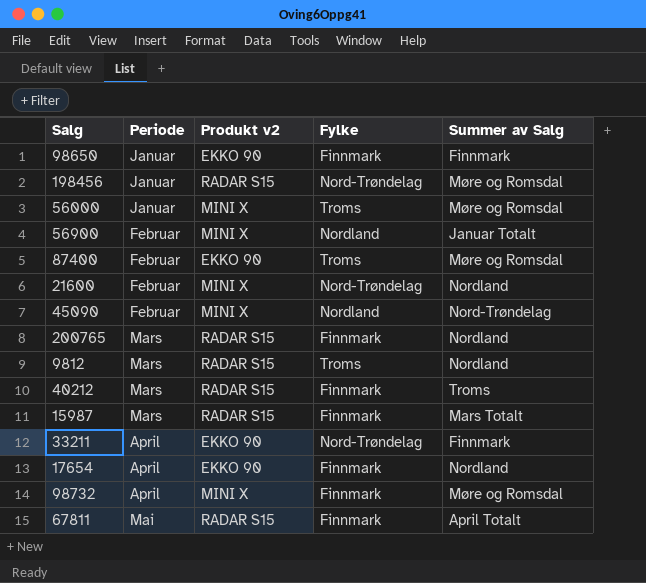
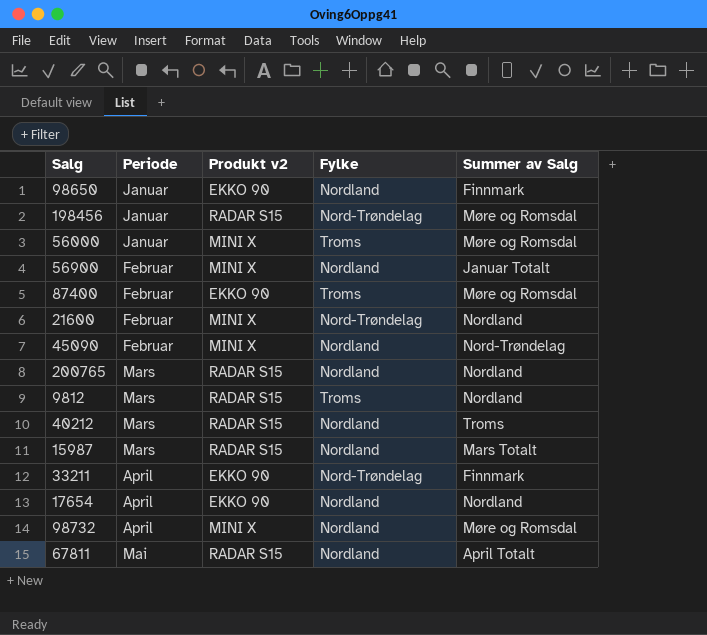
98650 | Fylke: Finnmark -> Nordland
200765 | Fylke: Finnmark -> Nordland
40212 | Fylke: Finnmark -> Nordland
15987 | Fylke: Finnmark -> Nordland
17654 | Fylke: Finnmark -> Nordland
98732 | Fylke: Finnmark -> Nordland
67811 | Fylke: Finnmark -> Nordland

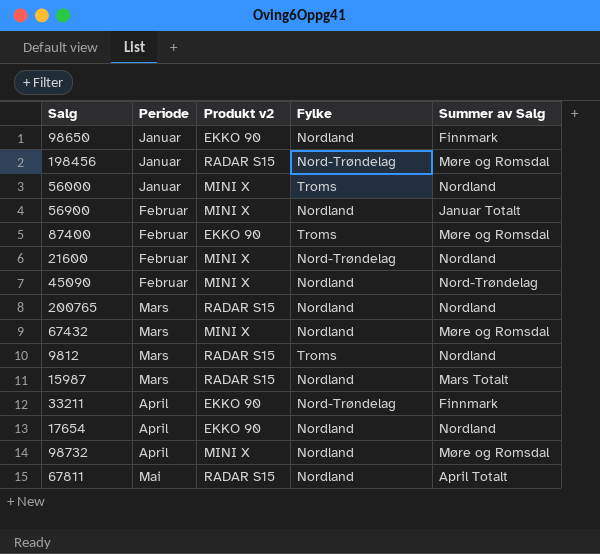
row 40212: Mars | RADAR S15 | Nordland | Troms -> none
56000 | Summer av Salg: Møre og Romsdal -> Nordland
row 67432: none -> Mars | MINI X | Nordland | Møre og Romsdal

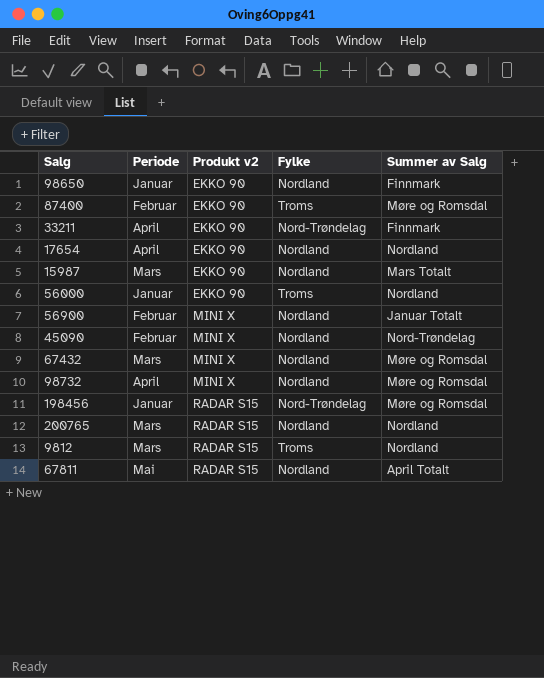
row order: Periode ascending -> Produkt v2 ascending
row 21600: Februar | MINI X | Nord-Trøndelag | Nordland -> none
15987 | Produkt v2: RADAR S15 -> EKKO 90
56000 | Produkt v2: MINI X -> EKKO 90

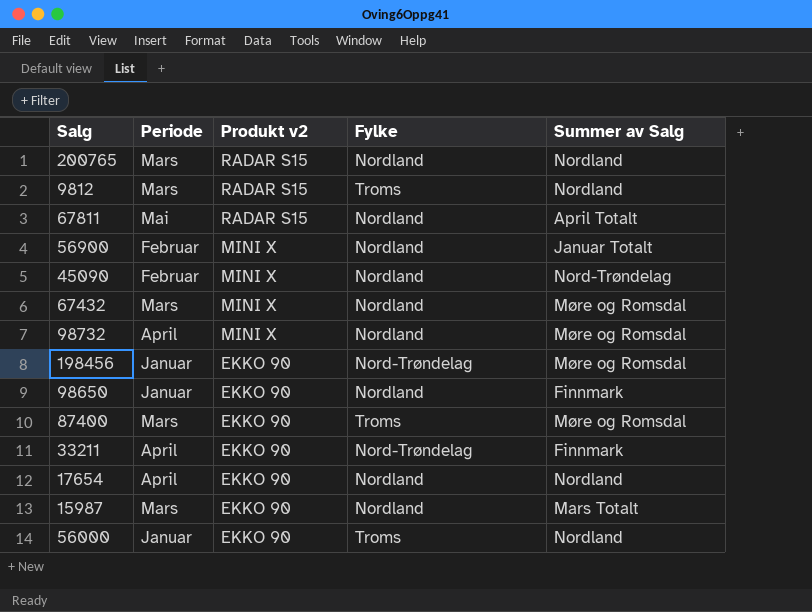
row order: Produkt v2 ascending -> Produkt v2 descending
198456 | Produkt v2: RADAR S15 -> EKKO 90
87400 | Periode: Februar -> Mars

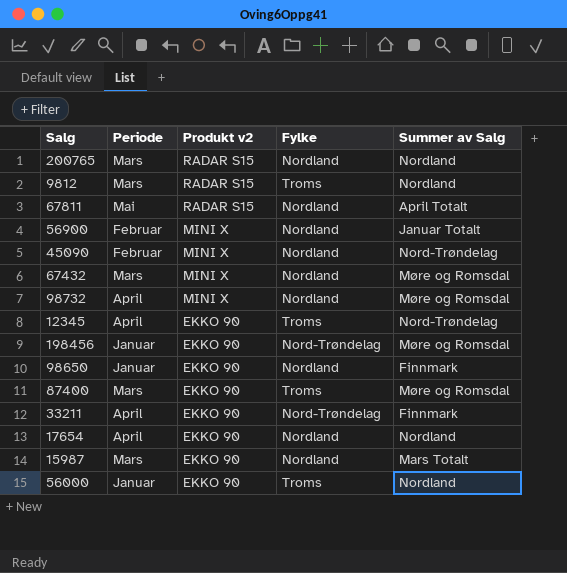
row 12345: none -> April | EKKO 90 | Troms | Nord-Trøndelag

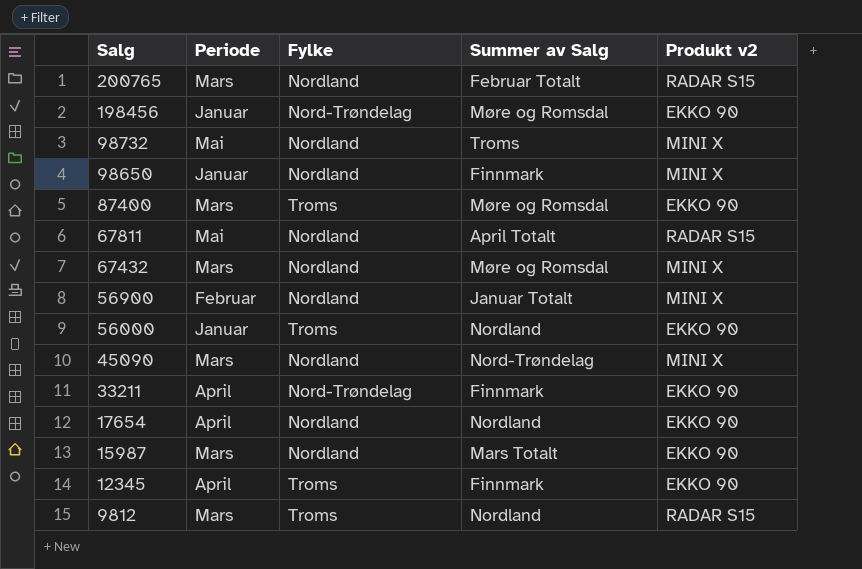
row order: Produkt v2 descending -> Salg descending
column Produkt v2 | position: 3 -> 5
200765 | Summer av Salg: Nordland -> Februar Totalt
98732 | Periode: April -> Mai
98732 | Summer av Salg: Møre og Romsdal -> Troms
98650 | Produkt v2: EKKO 90 -> MINI X
45090 | Periode: Februar -> Mars
12345 | Summer av Salg: Nord-Trøndelag -> Finnmark

